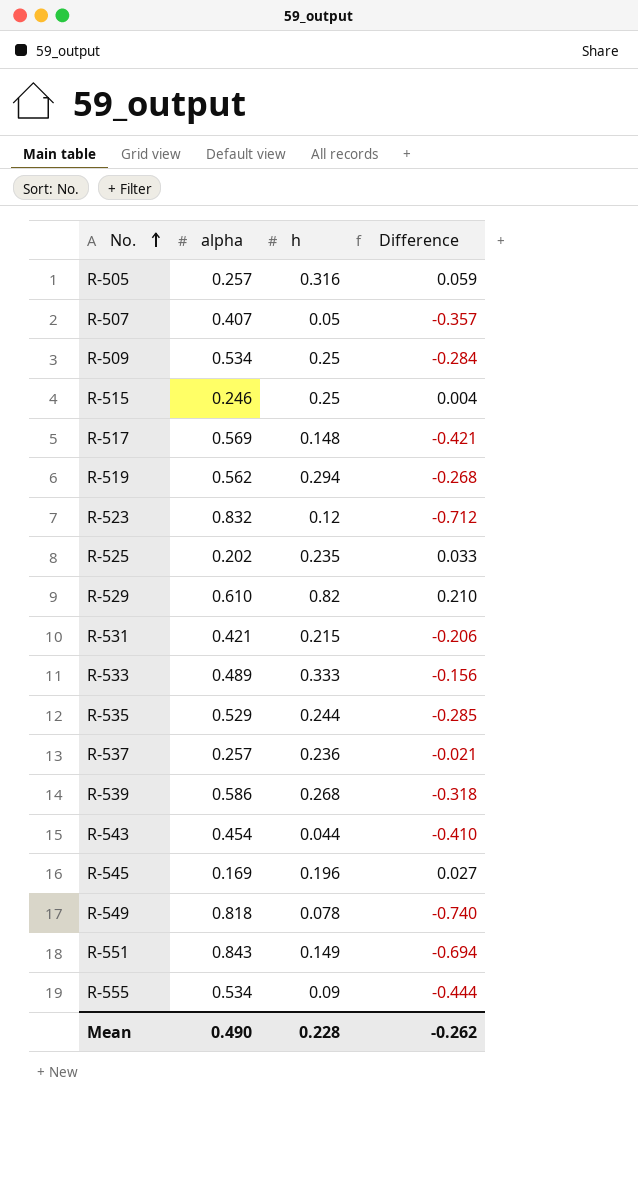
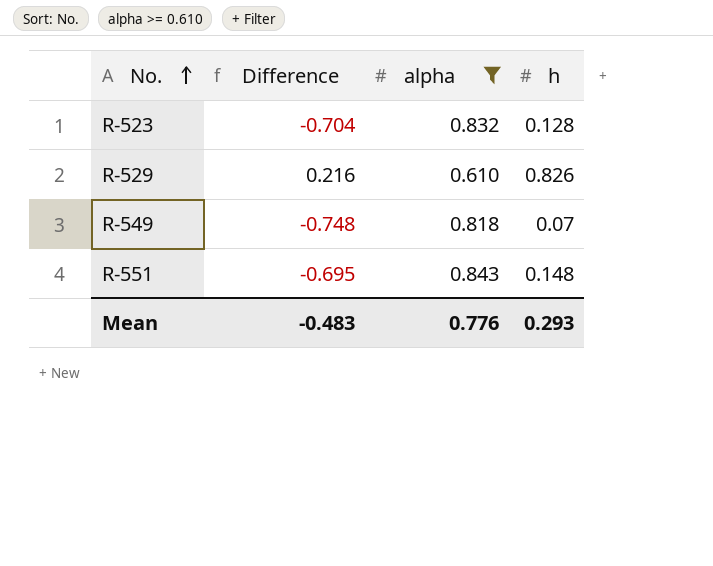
filter: none -> alpha >= 0.610
column Difference | position: 4 -> 2
R-523 | Difference: -0.712 -> -0.704
R-523 | h: 0.12 -> 0.128
R-529 | Difference: 0.210 -> 0.216
R-529 | h: 0.82 -> 0.826
R-549 | Difference: -0.740 -> -0.748
R-549 | h: 0.078 -> 0.07
R-551 | Difference: -0.694 -> -0.695
R-551 | h: 0.149 -> 0.148
Mean | Difference: -0.262 -> -0.483
Mean | alpha: 0.490 -> 0.776
Mean | h: 0.228 -> 0.293

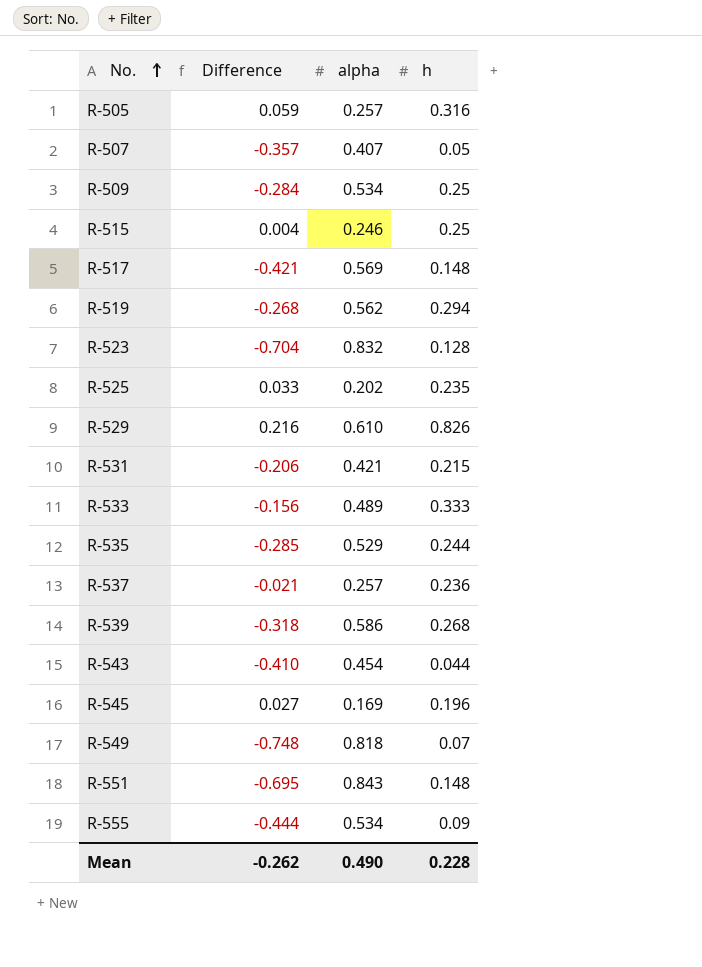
filter: alpha >= 0.610 -> none
Mean | Difference: -0.483 -> -0.262
Mean | alpha: 0.776 -> 0.490
Mean | h: 0.293 -> 0.228

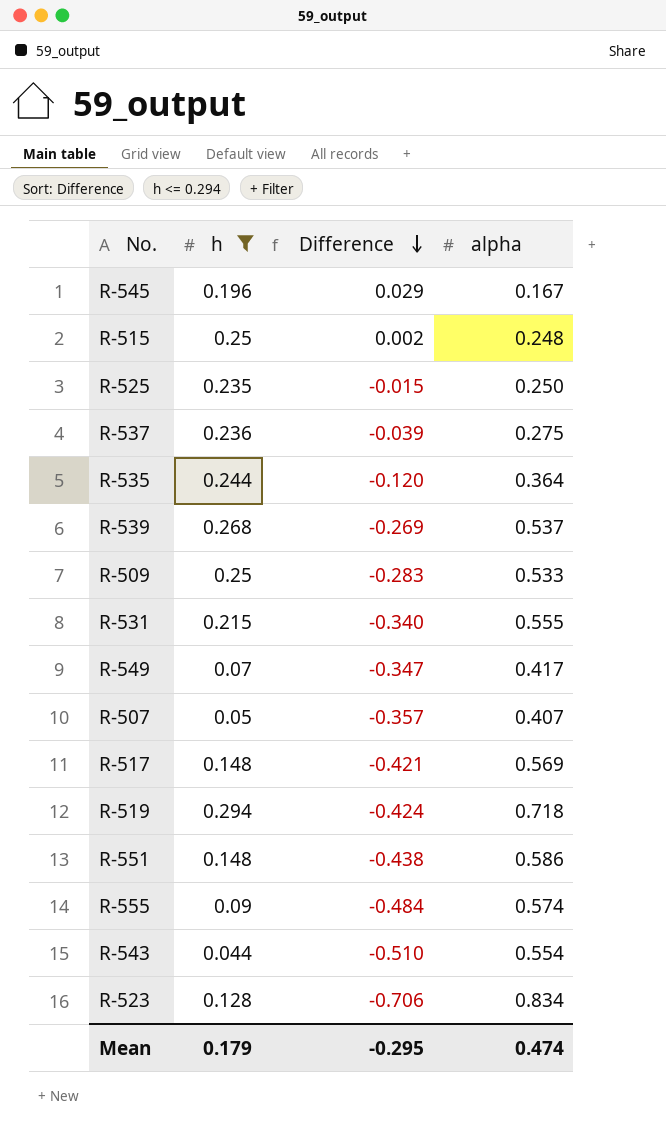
filter: none -> h <= 0.294
row order: No. ascending -> Difference descending
column h | position: 4 -> 2
R-545 | Difference: 0.027 -> 0.029
R-545 | alpha: 0.169 -> 0.167
R-515 | Difference: 0.004 -> 0.002
R-515 | alpha: 0.246 -> 0.248
R-525 | Difference: 0.033 -> -0.015
R-525 | alpha: 0.202 -> 0.250
R-537 | Difference: -0.021 -> -0.039
R-537 | alpha: 0.257 -> 0.275
R-535 | Difference: -0.285 -> -0.120
R-535 | alpha: 0.529 -> 0.364
R-539 | Difference: -0.318 -> -0.269
R-539 | alpha: 0.586 -> 0.537
R-509 | Difference: -0.284 -> -0.283
R-509 | alpha: 0.534 -> 0.533
R-531 | Difference: -0.206 -> -0.340
R-531 | alpha: 0.421 -> 0.555
R-549 | Difference: -0.748 -> -0.347
R-549 | alpha: 0.818 -> 0.417
R-519 | Difference: -0.268 -> -0.424
R-519 | alpha: 0.562 -> 0.718
R-551 | Difference: -0.695 -> -0.438
R-551 | alpha: 0.843 -> 0.586
R-555 | Difference: -0.444 -> -0.484
R-555 | alpha: 0.534 -> 0.574
R-543 | Difference: -0.410 -> -0.510
R-543 | alpha: 0.454 -> 0.554
R-523 | Difference: -0.704 -> -0.706
R-523 | alpha: 0.832 -> 0.834
Mean | h: 0.228 -> 0.179
Mean | Difference: -0.262 -> -0.295
Mean | alpha: 0.490 -> 0.474

